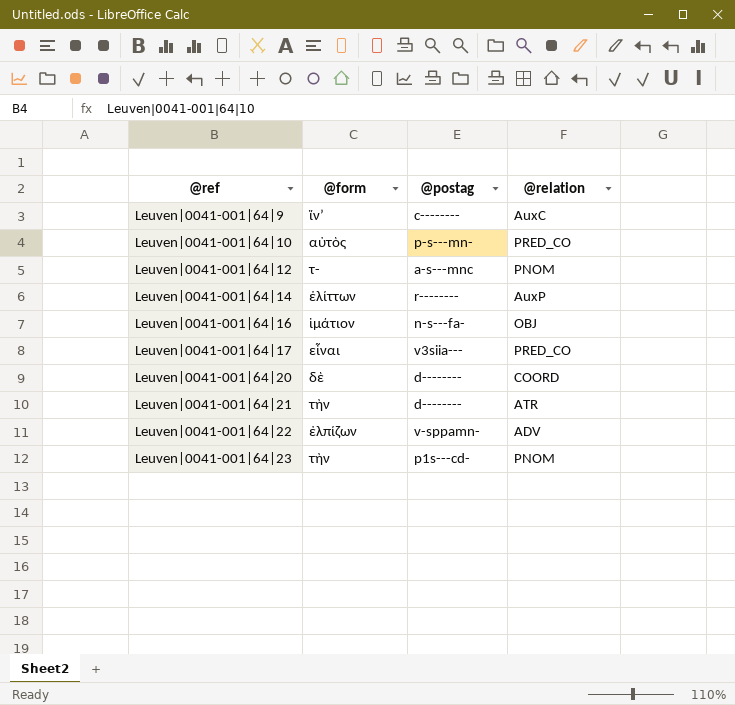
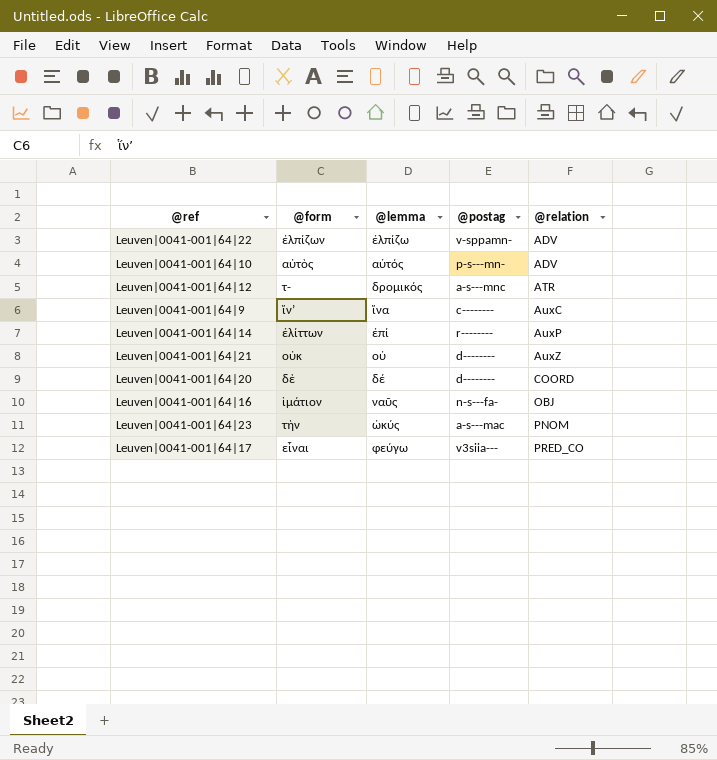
row order: @ref ascending -> @relation ascending
column @lemma | position: none -> 3
Leuven|0041-001|64|10 | @relation: PRED_CO -> ADV
Leuven|0041-001|64|12 | @relation: PNOM -> ATR
Leuven|0041-001|64|21 | @form: τὴν -> οὐκ
Leuven|0041-001|64|21 | @relation: ATR -> AuxZ
Leuven|0041-001|64|23 | @postag: p1s---cd- -> a-s---mac

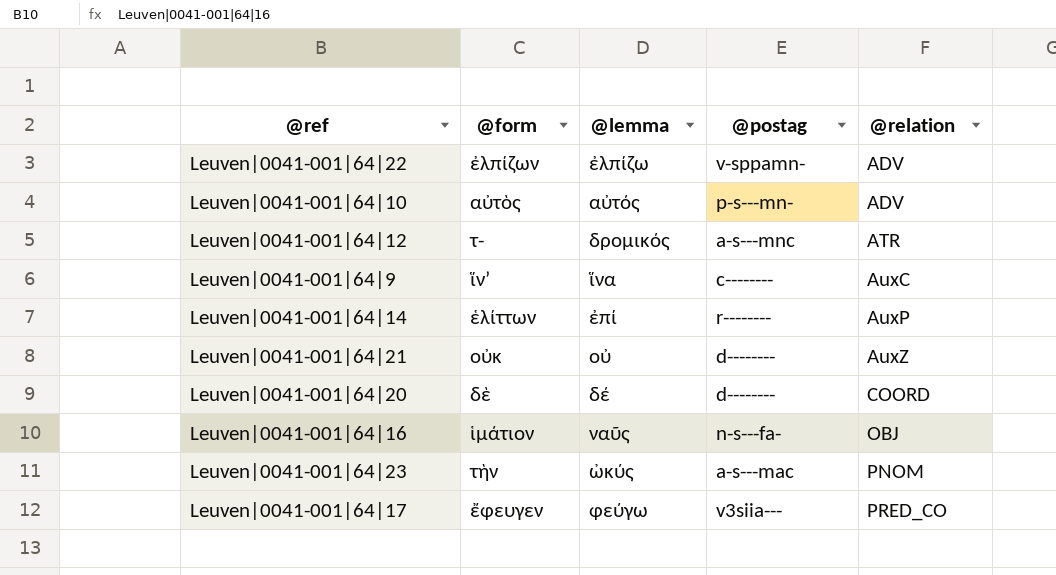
Leuven|0041-001|64|17 | @form: εἶναι -> ἔφευγεν

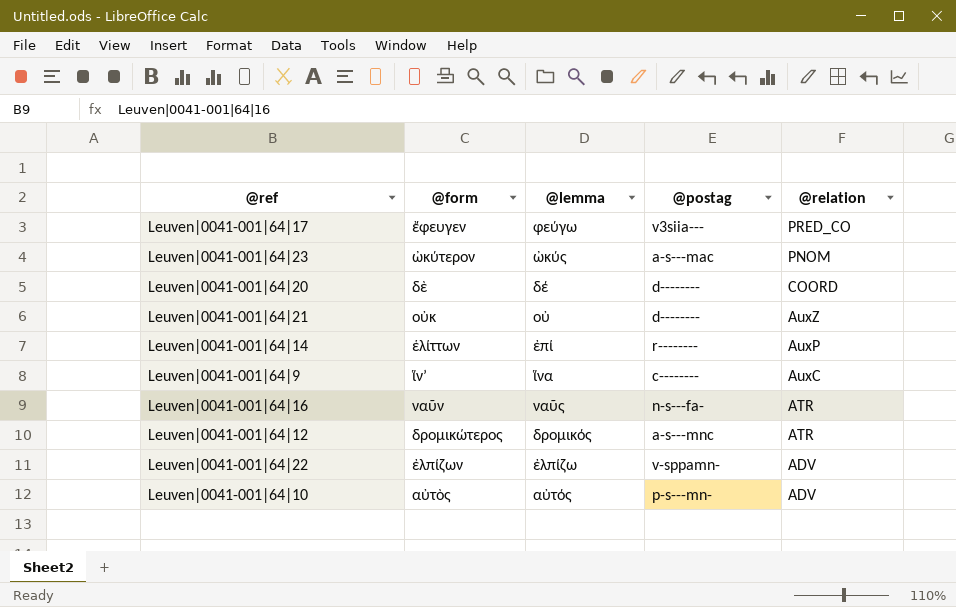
row order: @relation ascending -> @relation descending
Leuven|0041-001|64|23 | @form: τὴν -> ὠκύτερον
Leuven|0041-001|64|16 | @form: ἱμάτιον -> ναῦν
Leuven|0041-001|64|16 | @relation: OBJ -> ATR
Leuven|0041-001|64|12 | @form: τ- -> δρομικώτερος

